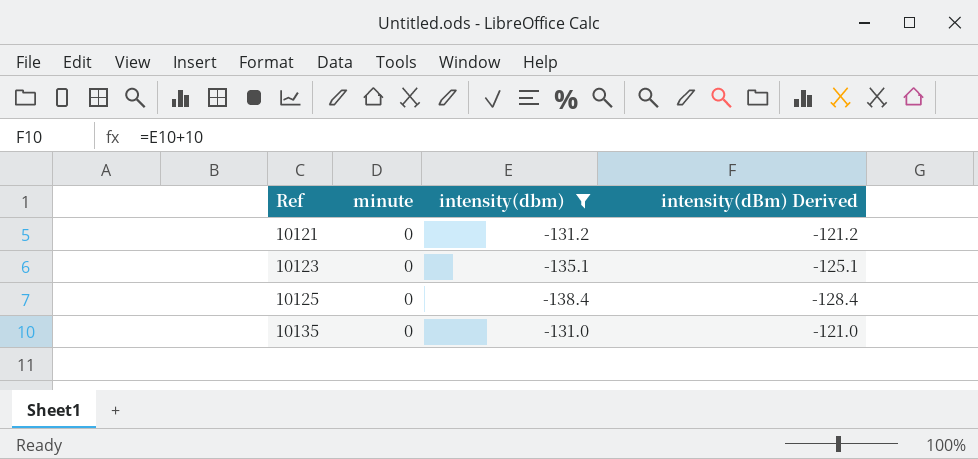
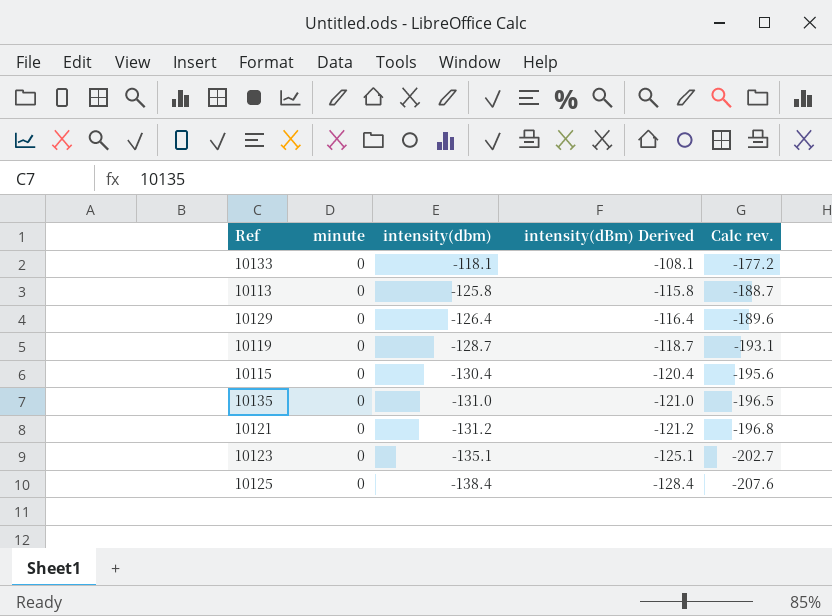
filter: intensity(dbm) <= -131.0 -> none
row order: Ref ascending -> intensity(dbm) descending
column Calc rev. | formula: none -> [intensity(dbm)] * 1.5

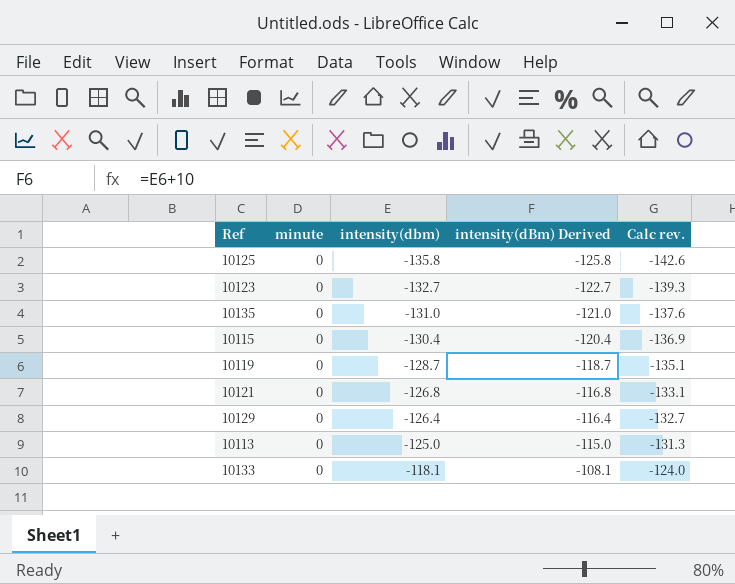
row order: intensity(dbm) descending -> intensity(dbm) ascending
column Calc rev. | formula: [intensity(dbm)] * 1.5 -> [intensity(dbm)] * 1.05
10125 | intensity(dbm): -138.4 -> -135.8
10125 | intensity(dBm) Derived: -128.4 -> -125.8
10123 | intensity(dbm): -135.1 -> -132.7
10123 | intensity(dBm) Derived: -125.1 -> -122.7
10121 | intensity(dbm): -131.2 -> -126.8
10121 | intensity(dBm) Derived: -121.2 -> -116.8
10113 | intensity(dbm): -125.8 -> -125.0
10113 | intensity(dBm) Derived: -115.8 -> -115.0

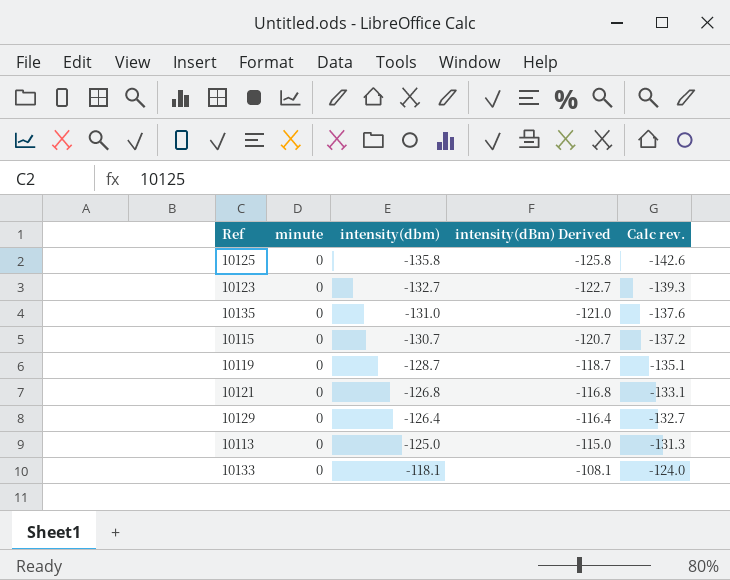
10115 | intensity(dbm): -130.4 -> -130.7
10115 | intensity(dBm) Derived: -120.4 -> -120.7
10115 | Calc rev.: -136.9 -> -137.2

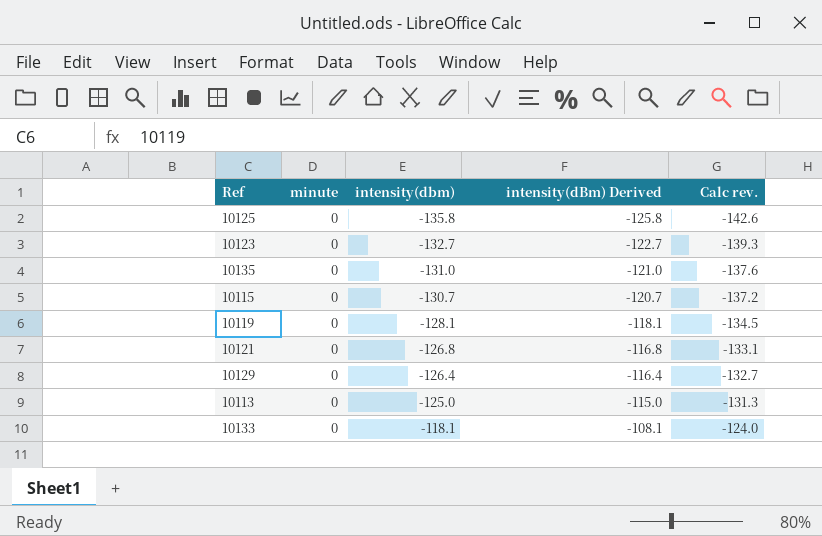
10119 | intensity(dbm): -128.7 -> -128.1
10119 | intensity(dBm) Derived: -118.7 -> -118.1
10119 | Calc rev.: -135.1 -> -134.5

